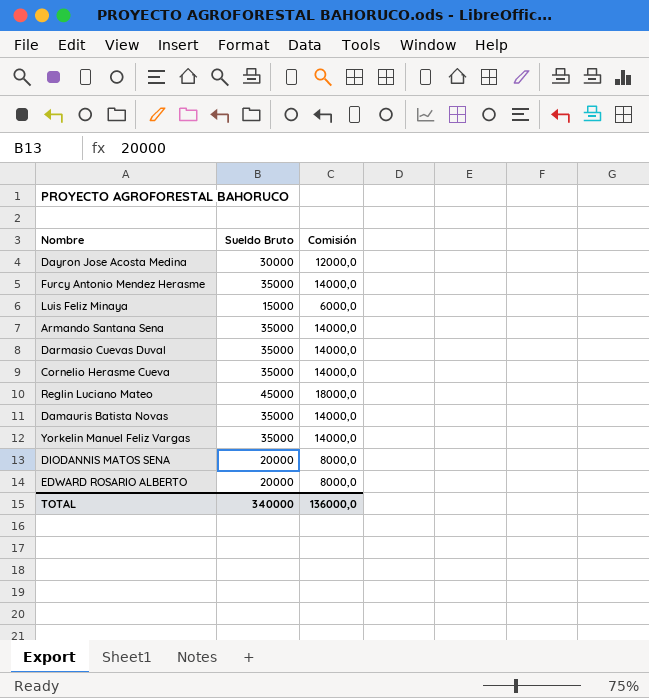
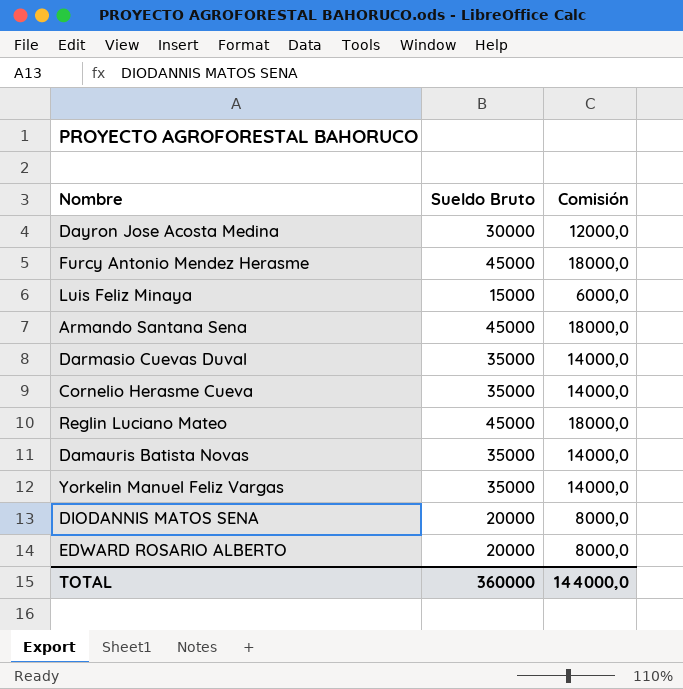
Furcy Antonio Mendez Herasme | Sueldo Bruto: 35000 -> 45000
Furcy Antonio Mendez Herasme | Comisión: 14000,0 -> 18000,0
Armando Santana Sena | Sueldo Bruto: 35000 -> 45000
Armando Santana Sena | Comisión: 14000,0 -> 18000,0
TOTAL | Sueldo Bruto: 340000 -> 360000
TOTAL | Comisión: 136000,0 -> 144000,0

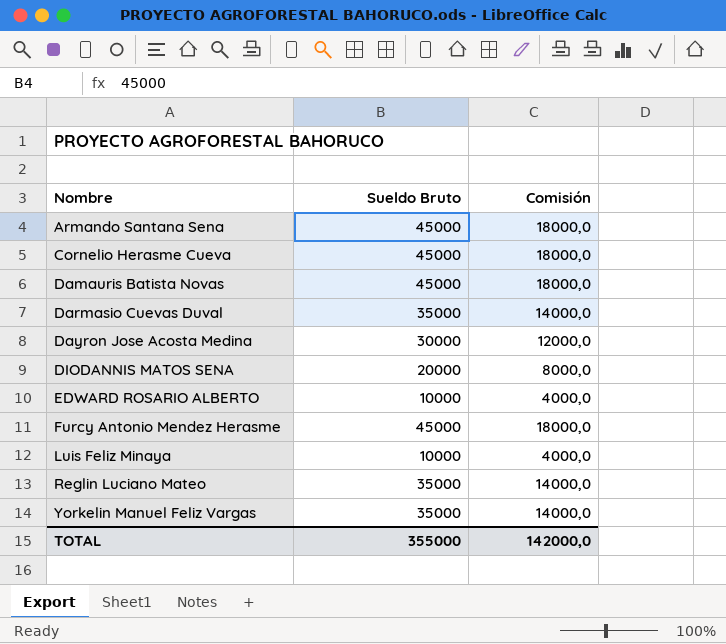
row order: none -> Nombre ascending
Cornelio Herasme Cueva | Sueldo Bruto: 35000 -> 45000
Cornelio Herasme Cueva | Comisión: 14000,0 -> 18000,0
Damauris Batista Novas | Sueldo Bruto: 35000 -> 45000
Damauris Batista Novas | Comisión: 14000,0 -> 18000,0
EDWARD ROSARIO ALBERTO | Sueldo Bruto: 20000 -> 10000
EDWARD ROSARIO ALBERTO | Comisión: 8000,0 -> 4000,0
Luis Feliz Minaya | Sueldo Bruto: 15000 -> 10000
Luis Feliz Minaya | Comisión: 6000,0 -> 4000,0
Reglin Luciano Mateo | Sueldo Bruto: 45000 -> 35000
Reglin Luciano Mateo | Comisión: 18000,0 -> 14000,0
TOTAL | Sueldo Bruto: 360000 -> 355000
TOTAL | Comisión: 144000,0 -> 142000,0

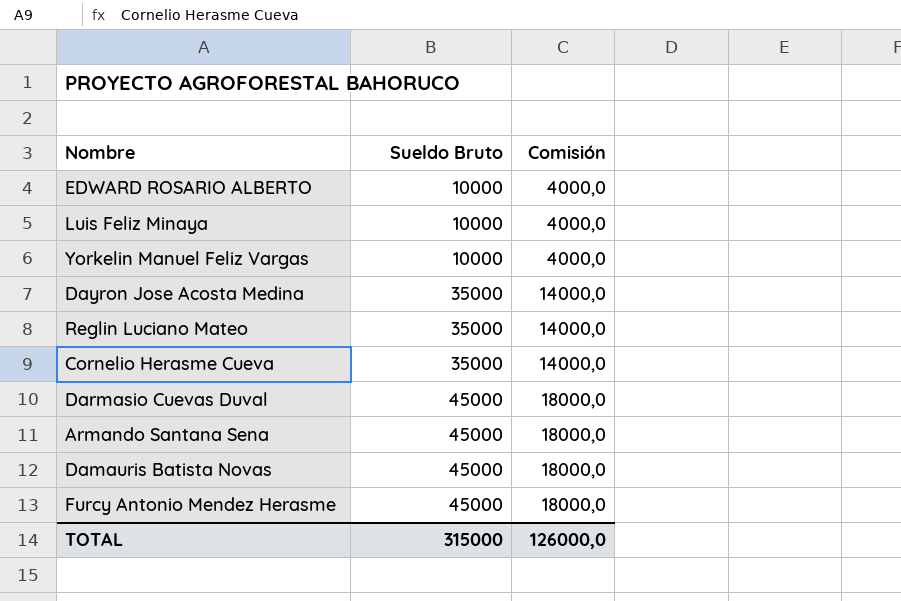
row order: Nombre ascending -> Sueldo Bruto ascending
row DIODANNIS MATOS SENA: 20000 | 8000,0 -> none
Yorkelin Manuel Feliz Vargas | Sueldo Bruto: 35000 -> 10000
Yorkelin Manuel Feliz Vargas | Comisión: 14000,0 -> 4000,0
Dayron Jose Acosta Medina | Sueldo Bruto: 30000 -> 35000
Dayron Jose Acosta Medina | Comisión: 12000,0 -> 14000,0
Cornelio Herasme Cueva | Sueldo Bruto: 45000 -> 35000
Cornelio Herasme Cueva | Comisión: 18000,0 -> 14000,0
Darmasio Cuevas Duval | Sueldo Bruto: 35000 -> 45000
Darmasio Cuevas Duval | Comisión: 14000,0 -> 18000,0
TOTAL | Sueldo Bruto: 355000 -> 315000
TOTAL | Comisión: 142000,0 -> 126000,0

